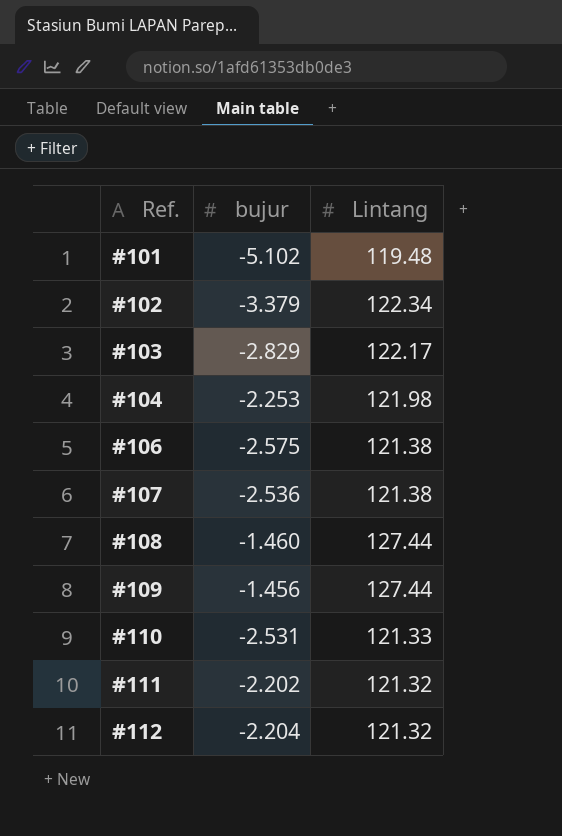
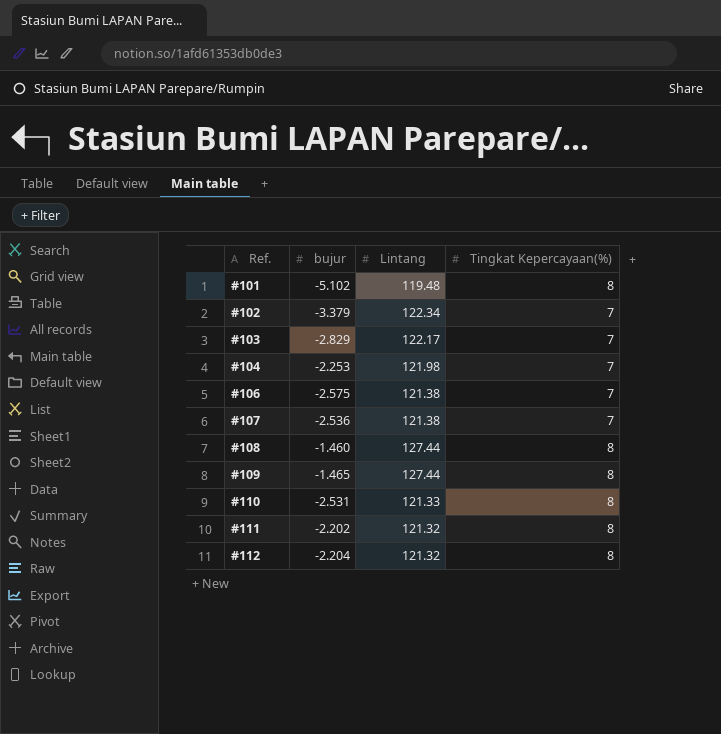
column Tingkat Kepercayaan(%) | position: none -> 4
#109 | bujur: -1.456 -> -1.465

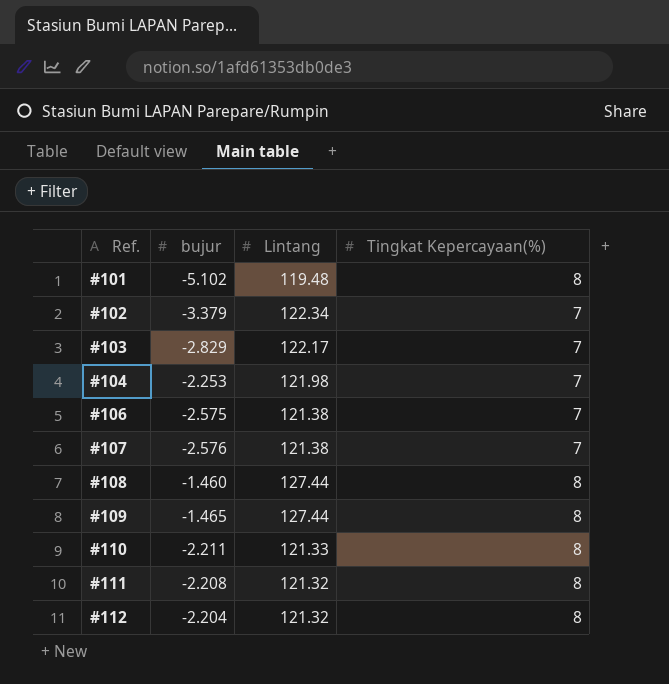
#107 | bujur: -2.536 -> -2.576
#110 | bujur: -2.531 -> -2.211
#111 | bujur: -2.202 -> -2.208

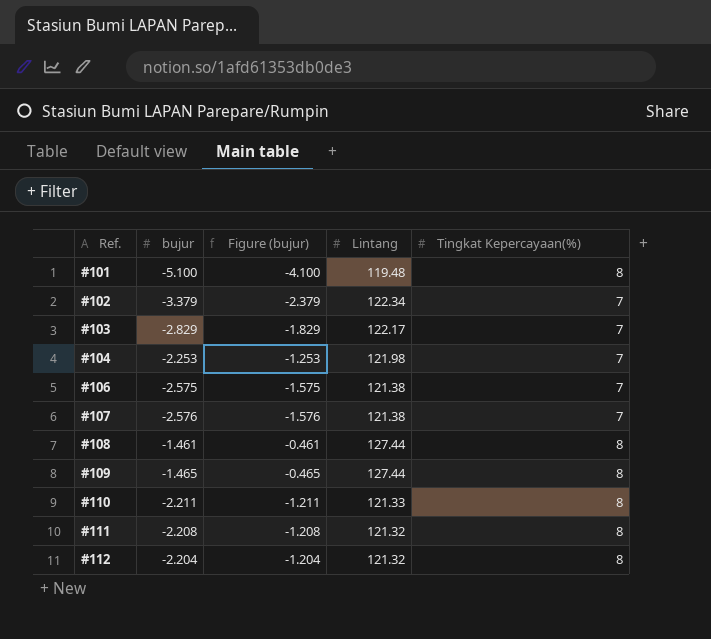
column Figure (bujur) | formula: none -> [bujur] + 1
#101 | bujur: -5.102 -> -5.100
#108 | bujur: -1.460 -> -1.461

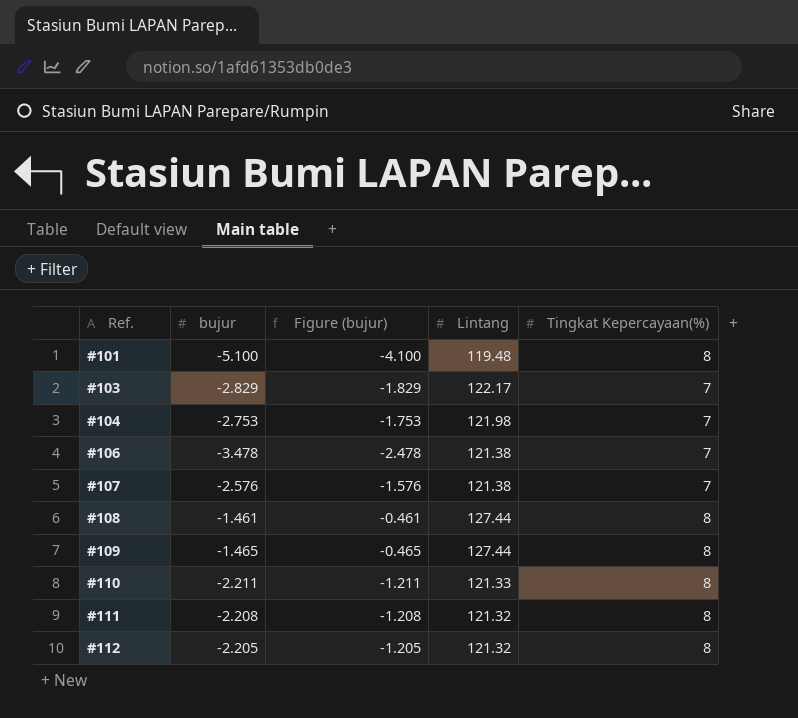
row #102: -3.379 | -2.379 | 122.34 | 7 -> none
#104 | bujur: -2.253 -> -2.753
#104 | Figure (bujur): -1.253 -> -1.753
#106 | bujur: -2.575 -> -3.478
#106 | Figure (bujur): -1.575 -> -2.478
#112 | bujur: -2.204 -> -2.205
#112 | Figure (bujur): -1.204 -> -1.205

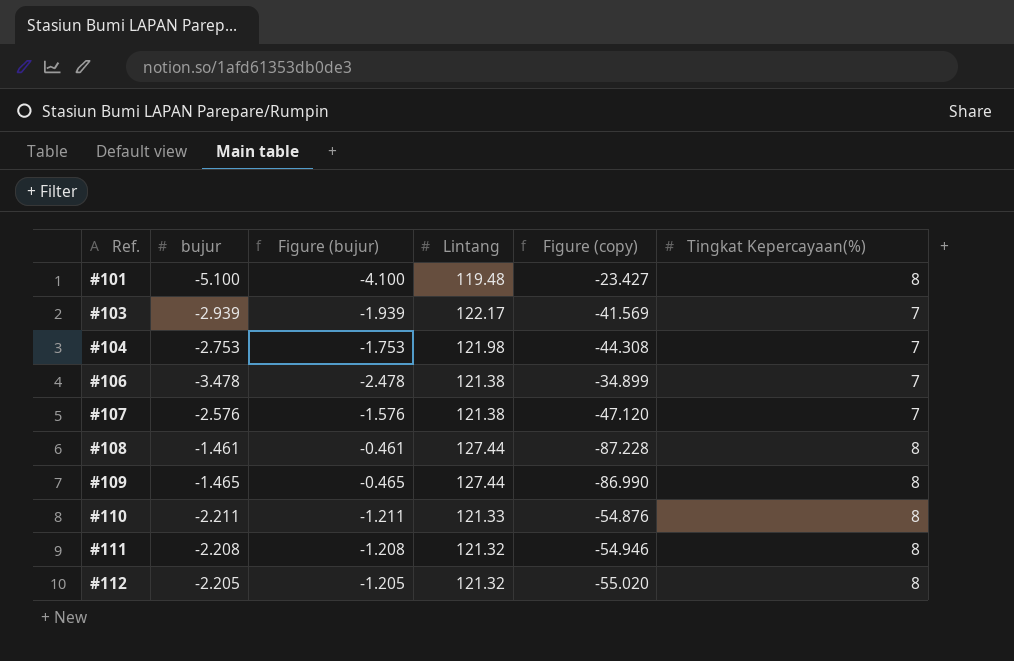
column Figure (copy) | formula: none -> [Lintang] / [bujur]
#103 | bujur: -2.829 -> -2.939
#103 | Figure (bujur): -1.829 -> -1.939

